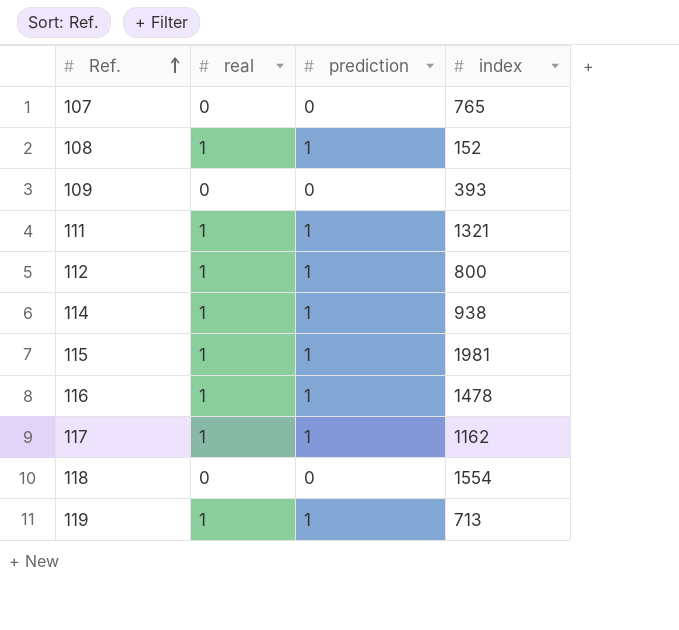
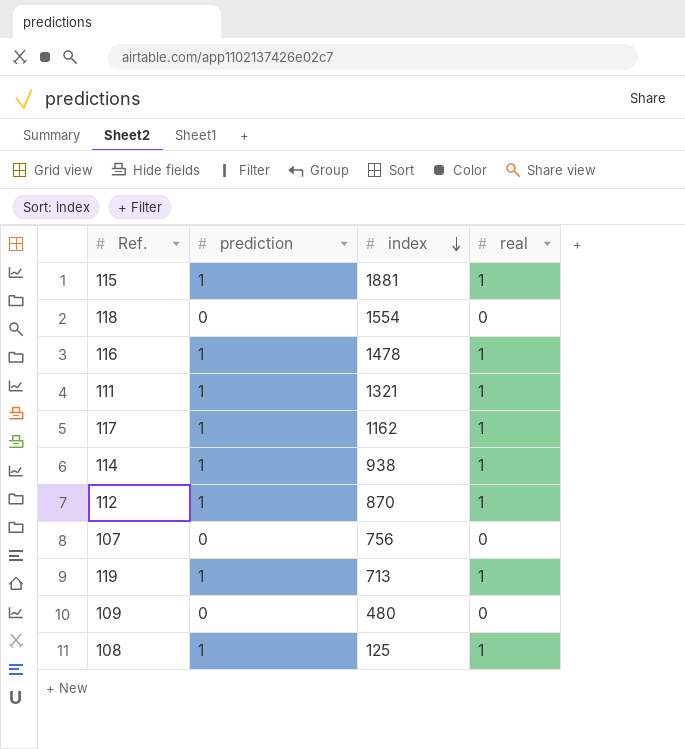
row order: Ref. ascending -> index descending
column real | position: 2 -> 4
115 | index: 1981 -> 1881
112 | index: 800 -> 870
107 | index: 765 -> 756
109 | index: 393 -> 480
108 | index: 152 -> 125

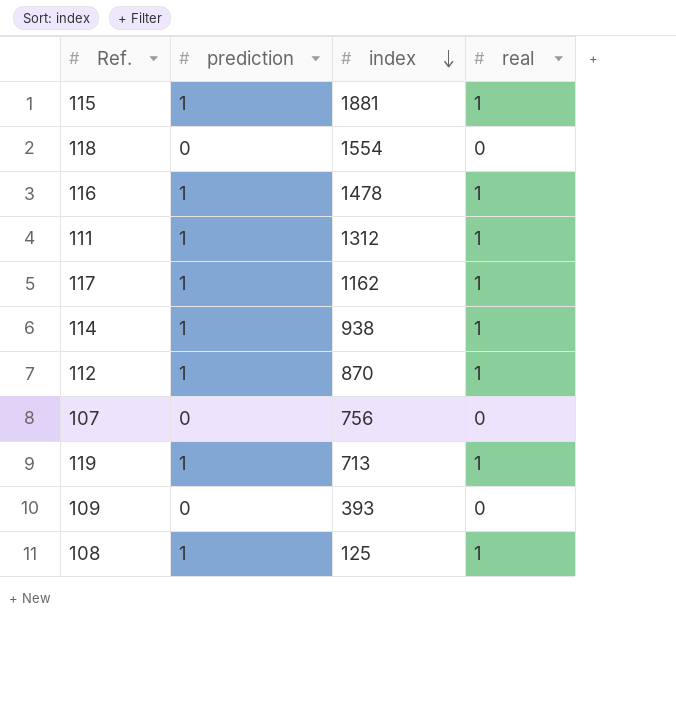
111 | index: 1321 -> 1312
109 | index: 480 -> 393

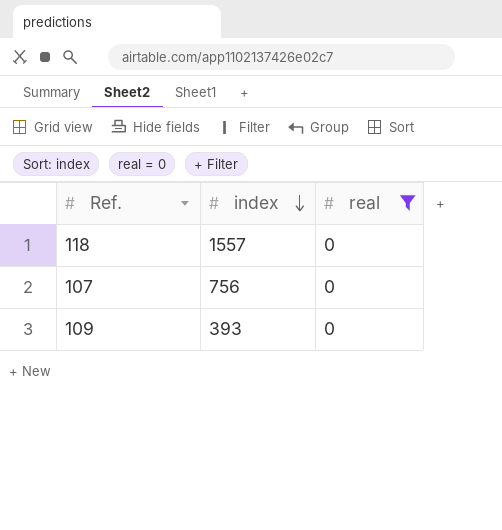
filter: none -> real = 0
column prediction | position: 2 -> none
118 | index: 1554 -> 1557

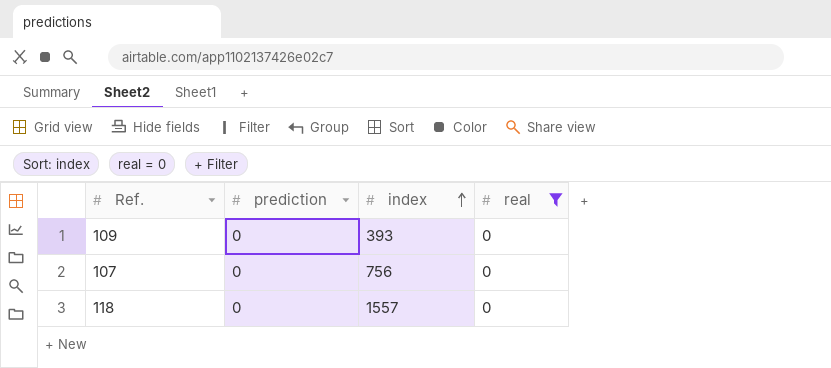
row order: index descending -> index ascending
column prediction | position: none -> 2

